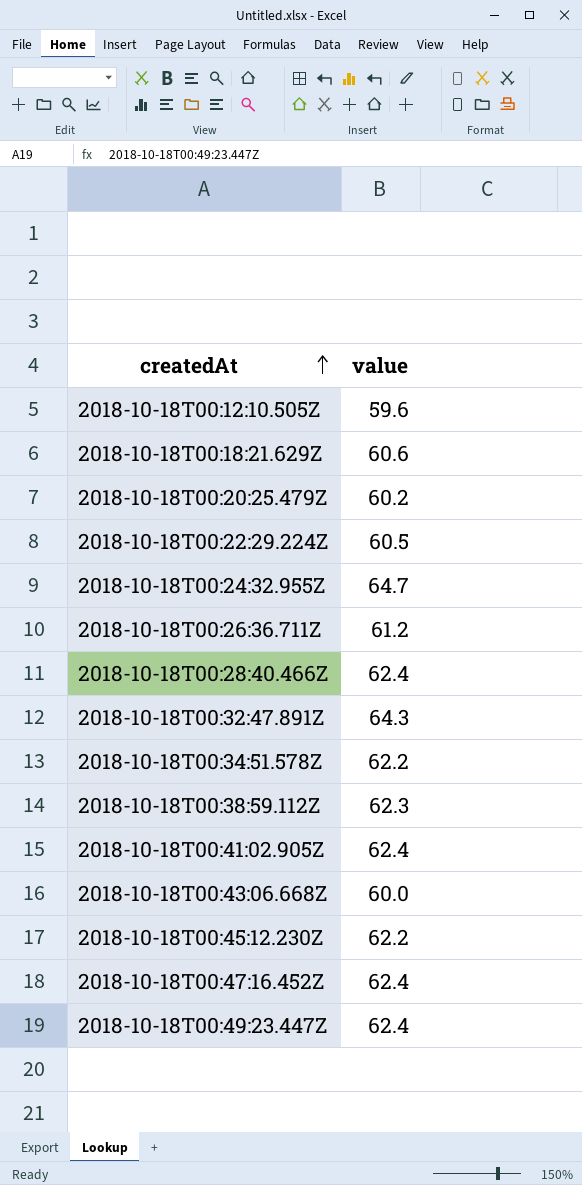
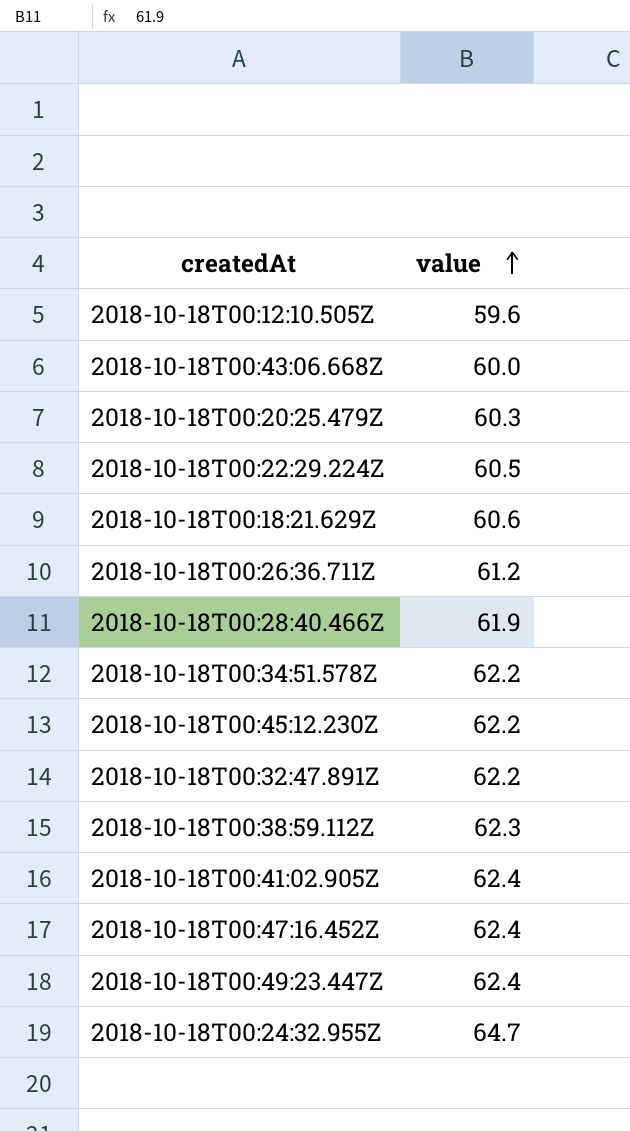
row order: createdAt ascending -> value ascending
2018-10-18T00:20:25.479Z | value: 60.2 -> 60.3
2018-10-18T00:28:40.466Z | value: 62.4 -> 61.9
2018-10-18T00:32:47.891Z | value: 64.3 -> 62.2

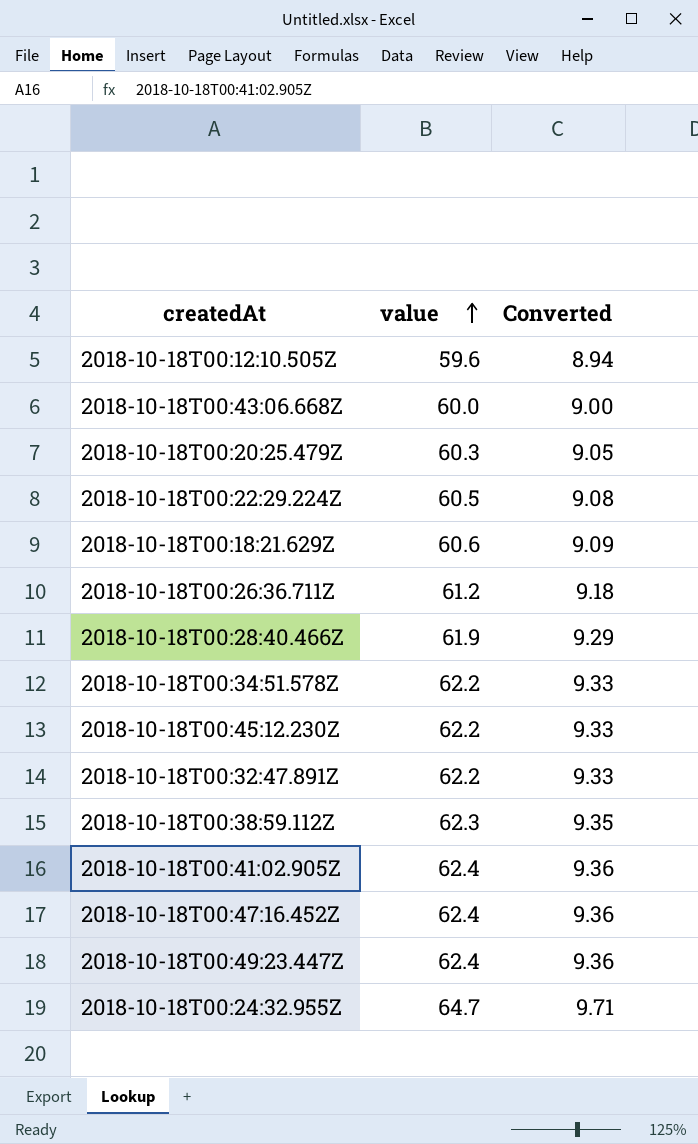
column Converted | formula: none -> [value] * 0.15

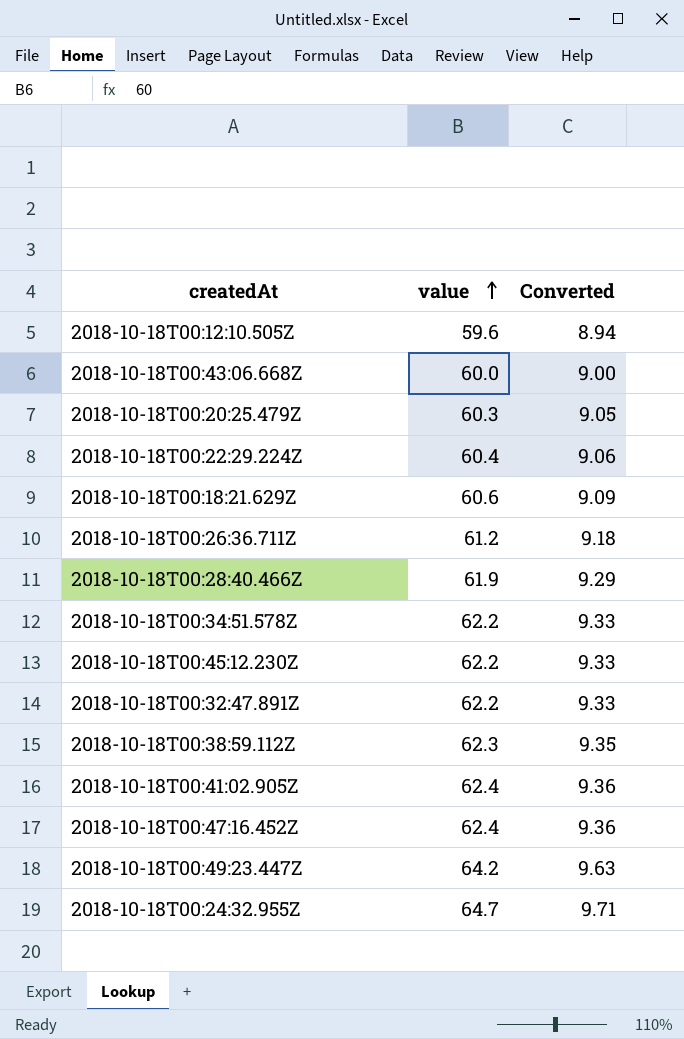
2018-10-18T00:22:29.224Z | value: 60.5 -> 60.4
2018-10-18T00:22:29.224Z | Converted: 9.08 -> 9.06
2018-10-18T00:49:23.447Z | value: 62.4 -> 64.2
2018-10-18T00:49:23.447Z | Converted: 9.36 -> 9.63

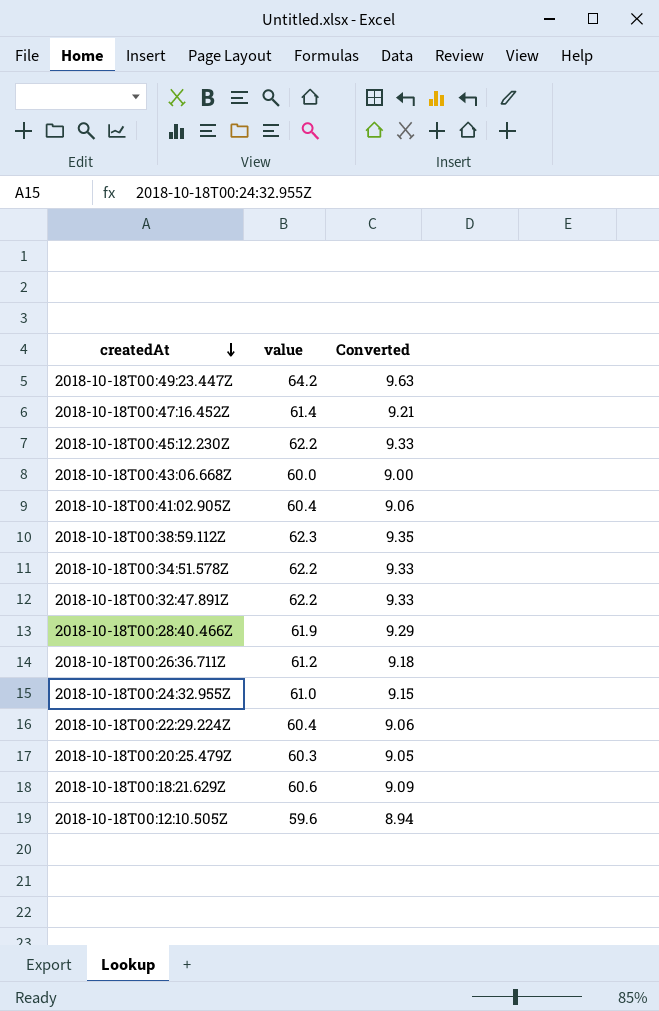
row order: value ascending -> createdAt descending
2018-10-18T00:47:16.452Z | value: 62.4 -> 61.4
2018-10-18T00:47:16.452Z | Converted: 9.36 -> 9.21
2018-10-18T00:41:02.905Z | value: 62.4 -> 60.4
2018-10-18T00:41:02.905Z | Converted: 9.36 -> 9.06
2018-10-18T00:24:32.955Z | value: 64.7 -> 61.0
2018-10-18T00:24:32.955Z | Converted: 9.71 -> 9.15

